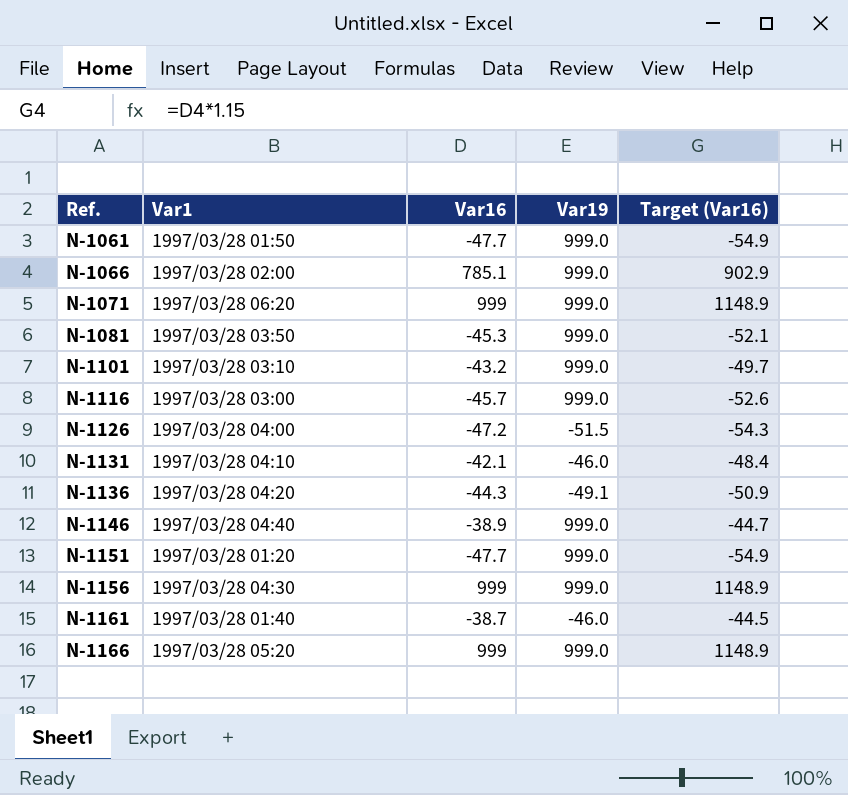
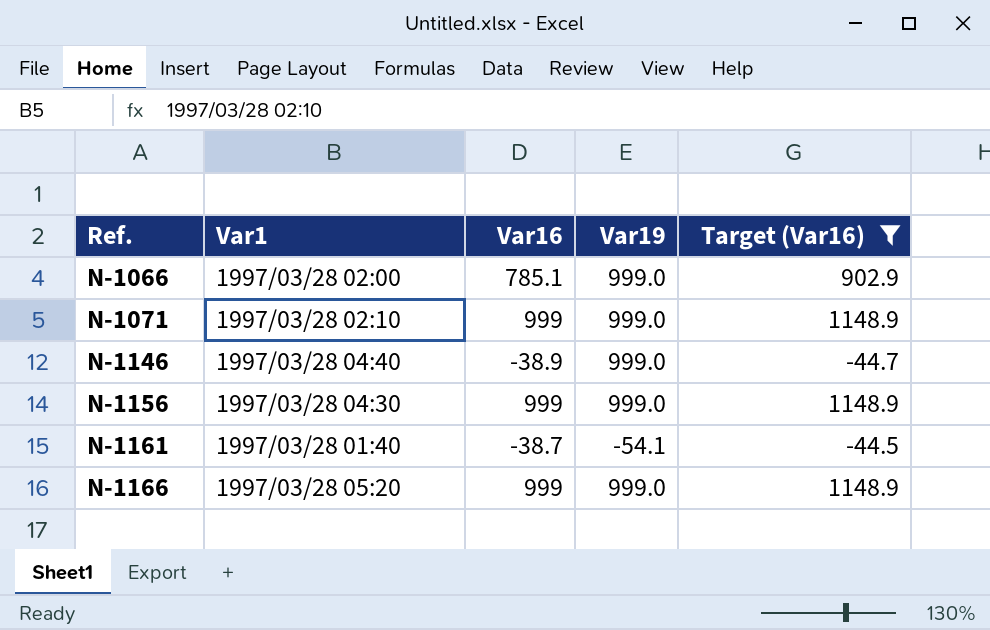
filter: none -> Target (Var16) >= -44.7
N-1071 | Var1: 1997/03/28 06:20 -> 1997/03/28 02:10
N-1161 | Var19: -46.0 -> -54.1

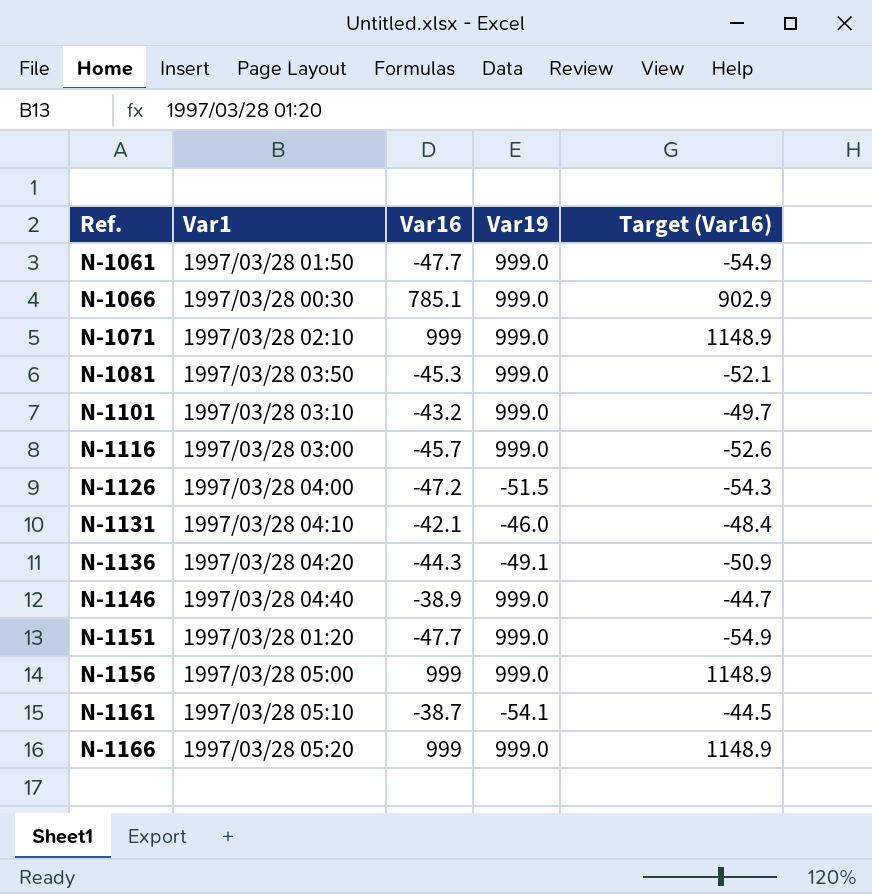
filter: Target (Var16) >= -44.7 -> none
N-1066 | Var1: 1997/03/28 02:00 -> 1997/03/28 00:30
N-1156 | Var1: 1997/03/28 04:30 -> 1997/03/28 05:00
N-1161 | Var1: 1997/03/28 01:40 -> 1997/03/28 05:10

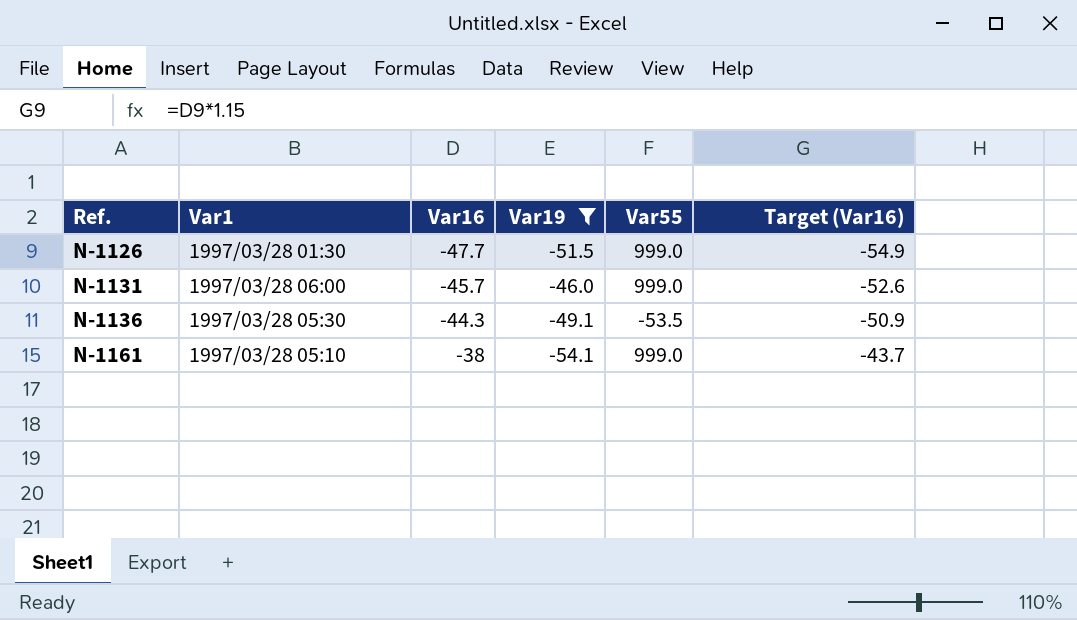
filter: none -> Var19 != 999.0
column Var55 | position: none -> 5
N-1126 | Var1: 1997/03/28 04:00 -> 1997/03/28 01:30
N-1126 | Var16: -47.2 -> -47.7
N-1126 | Target (Var16): -54.3 -> -54.9
N-1131 | Var1: 1997/03/28 04:10 -> 1997/03/28 06:00
N-1131 | Var16: -42.1 -> -45.7
N-1131 | Target (Var16): -48.4 -> -52.6
N-1136 | Var1: 1997/03/28 04:20 -> 1997/03/28 05:30
N-1161 | Var16: -38.7 -> -38
N-1161 | Target (Var16): -44.5 -> -43.7

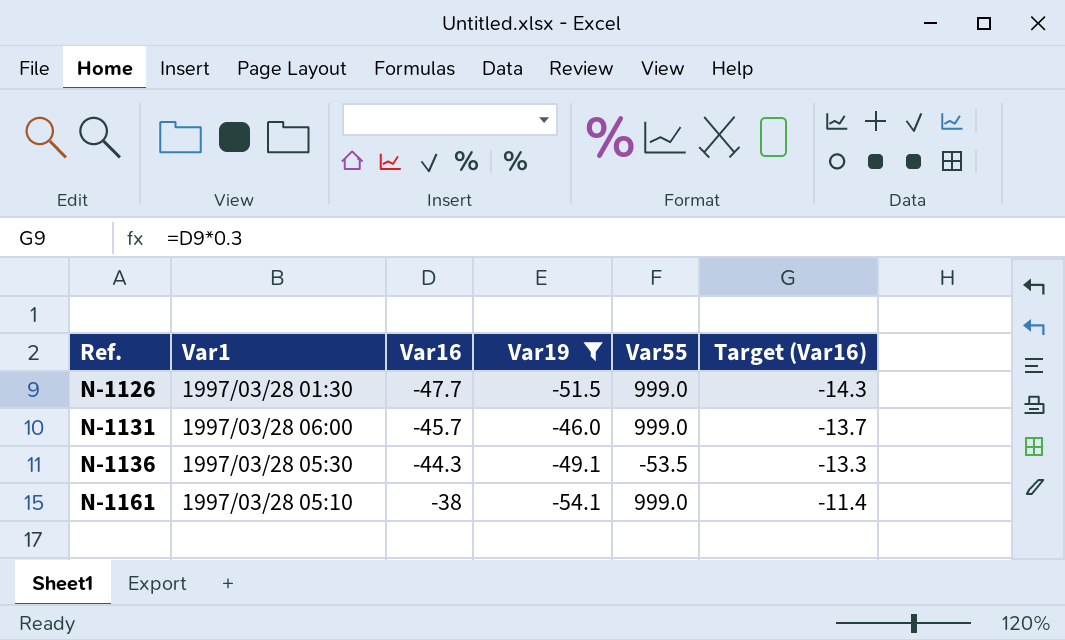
column Target (Var16) | formula: [Var16] * 1.15 -> [Var16] * 0.3

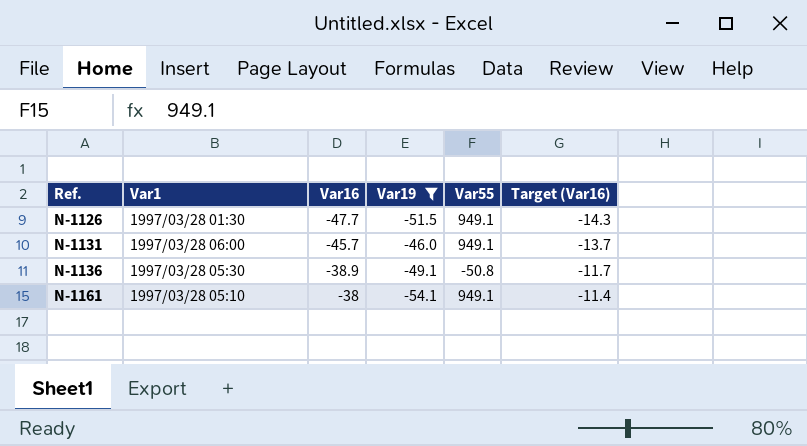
N-1126 | Var55: 999.0 -> 949.1
N-1131 | Var55: 999.0 -> 949.1
N-1136 | Var16: -44.3 -> -38.9
N-1136 | Var55: -53.5 -> -50.8
N-1136 | Target (Var16): -13.3 -> -11.7
N-1161 | Var55: 999.0 -> 949.1

